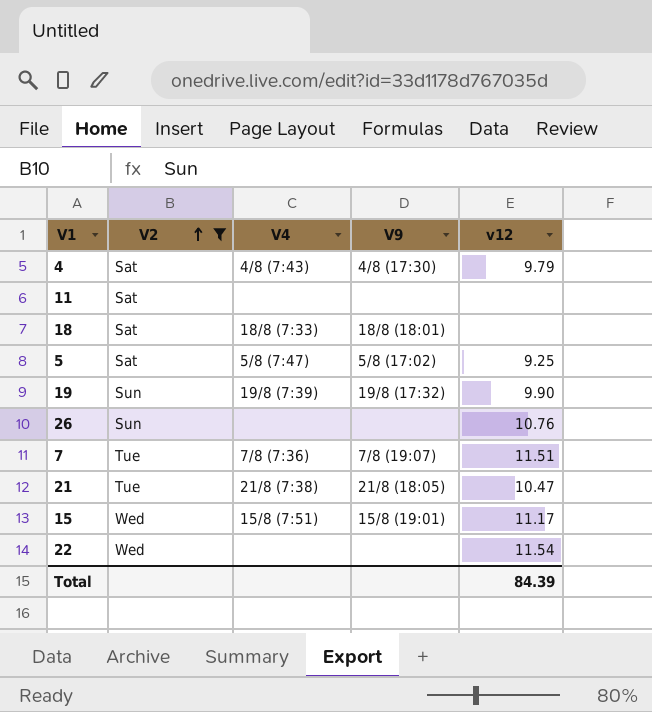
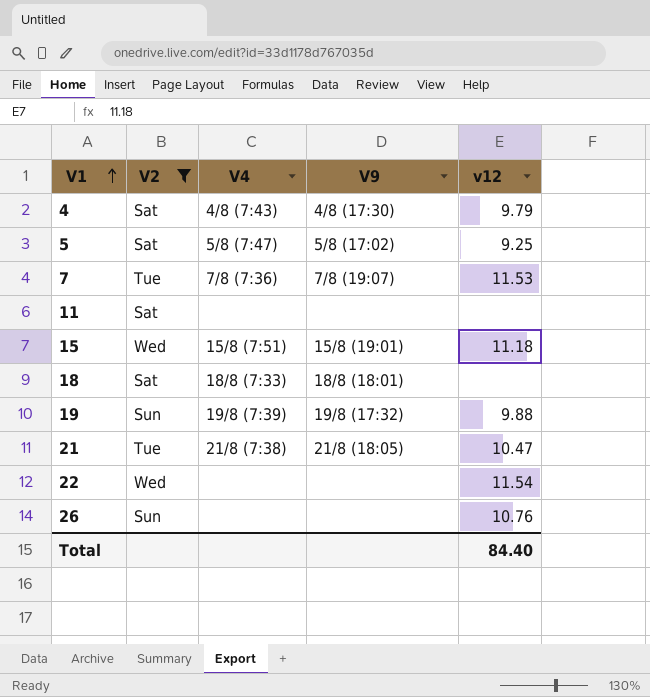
row order: V2 ascending -> V1 ascending
7 | v12: 11.51 -> 11.53
15 | v12: 11.17 -> 11.18
19 | v12: 9.90 -> 9.88
Total | v12: 84.39 -> 84.40

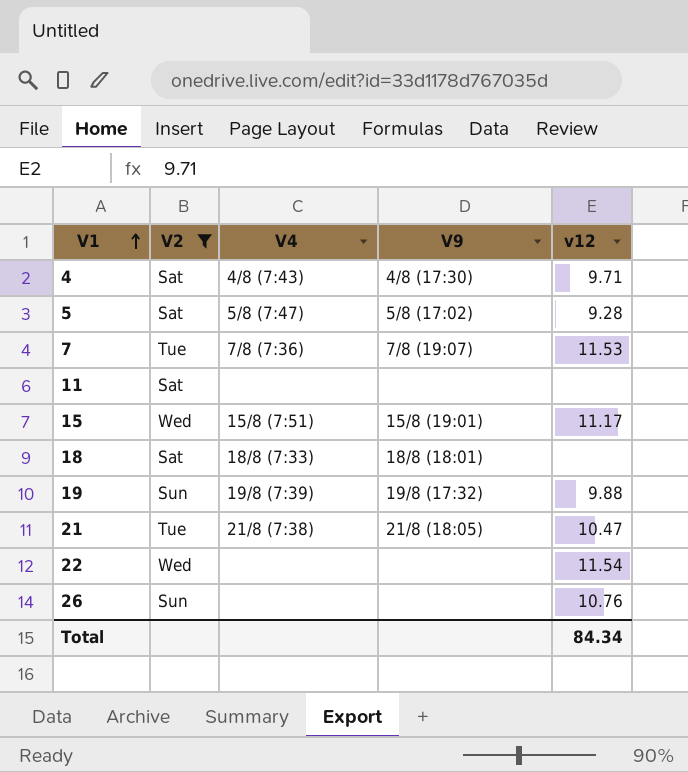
4 | v12: 9.79 -> 9.71
5 | v12: 9.25 -> 9.28
15 | v12: 11.18 -> 11.17
Total | v12: 84.40 -> 84.34

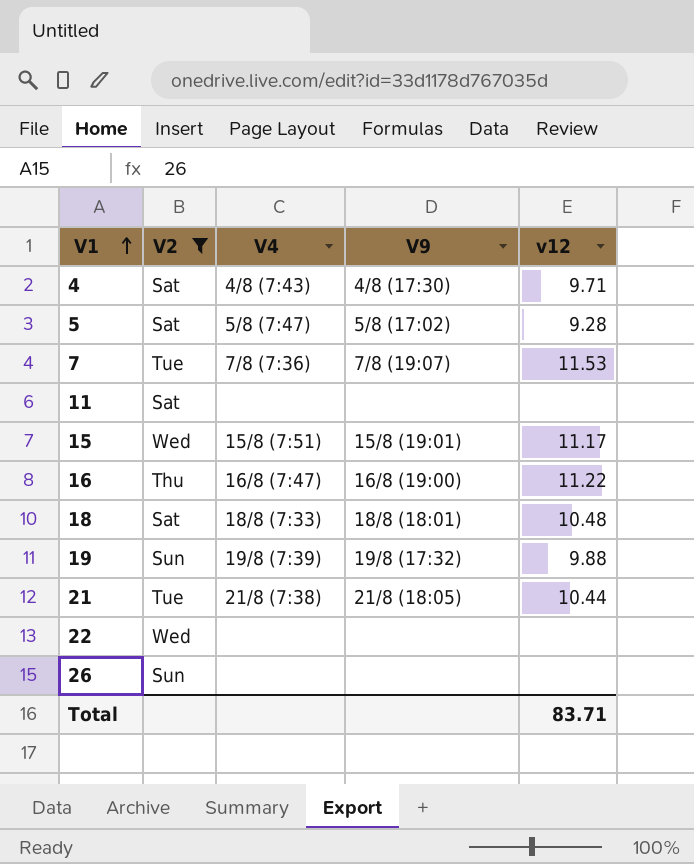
row 16: none -> Thu | 16/8 (7:47) | 16/8 (19:00) | 11.22
18 | v12: none -> 10.48
21 | v12: 10.47 -> 10.44
22 | v12: 11.54 -> none
26 | v12: 10.76 -> none
Total | v12: 84.34 -> 83.71

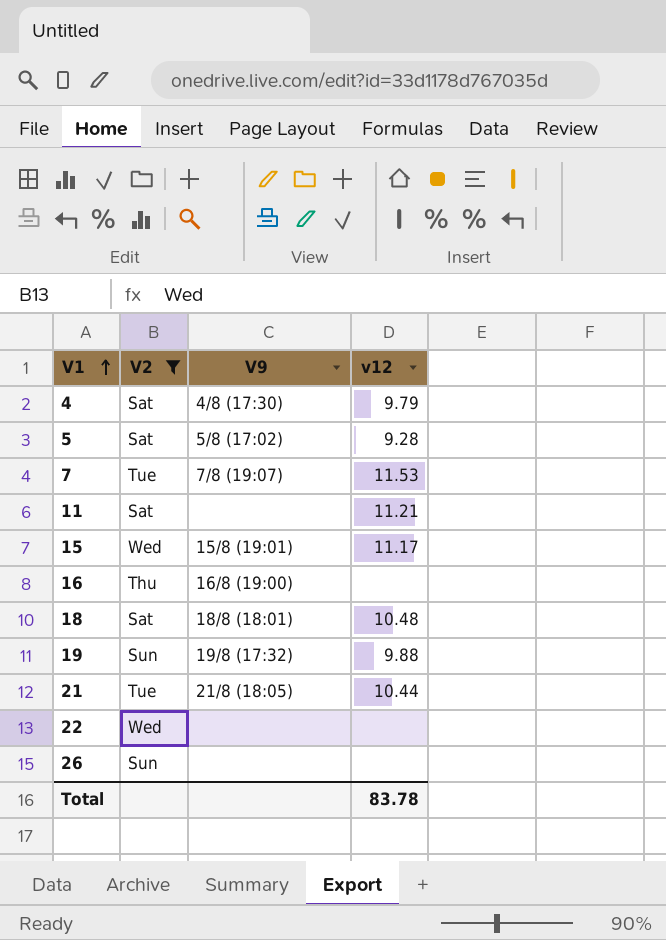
column V4 | position: 3 -> none
4 | v12: 9.71 -> 9.79
11 | v12: none -> 11.21
16 | v12: 11.22 -> none
Total | v12: 83.71 -> 83.78

